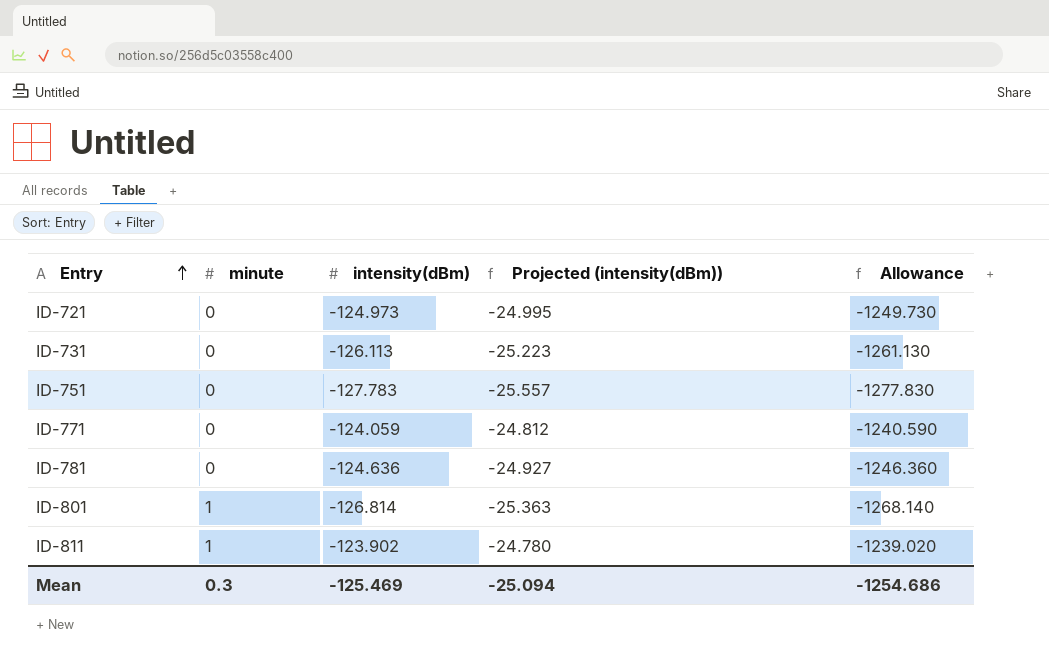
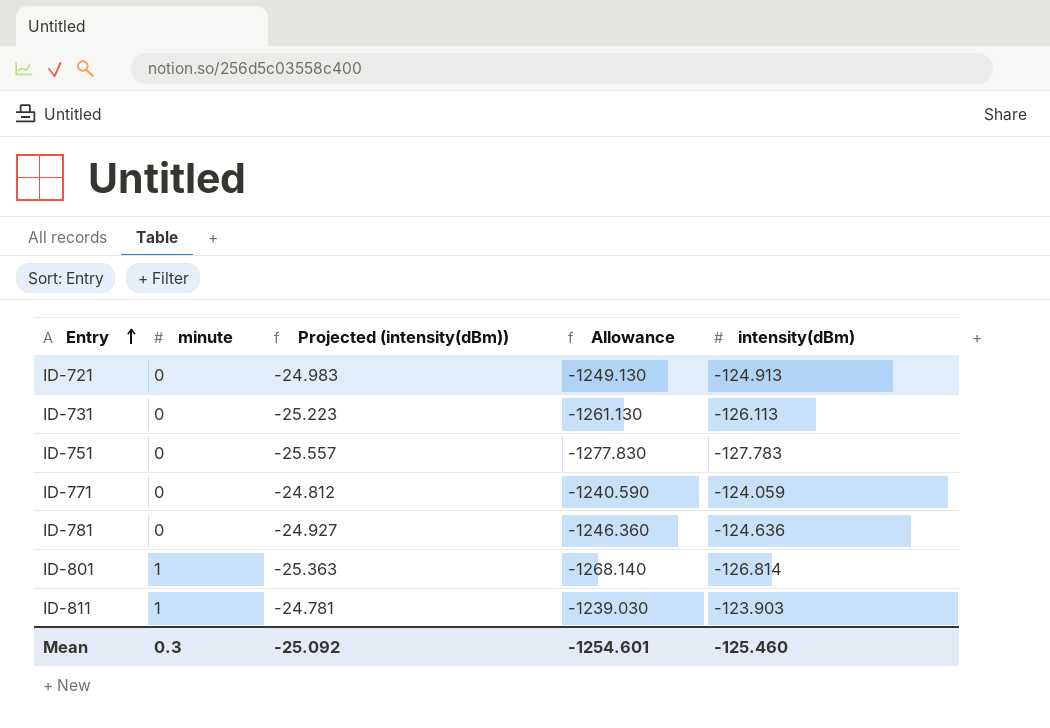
column intensity(dBm) | position: 3 -> 5
ID-721 | Projected (intensity(dBm)): -24.995 -> -24.983
ID-721 | Allowance: -1249.730 -> -1249.130
ID-721 | intensity(dBm): -124.973 -> -124.913
ID-811 | Projected (intensity(dBm)): -24.780 -> -24.781
ID-811 | Allowance: -1239.020 -> -1239.030
ID-811 | intensity(dBm): -123.902 -> -123.903
Mean | Projected (intensity(dBm)): -25.094 -> -25.092
Mean | Allowance: -1254.686 -> -1254.601
Mean | intensity(dBm): -125.469 -> -125.460

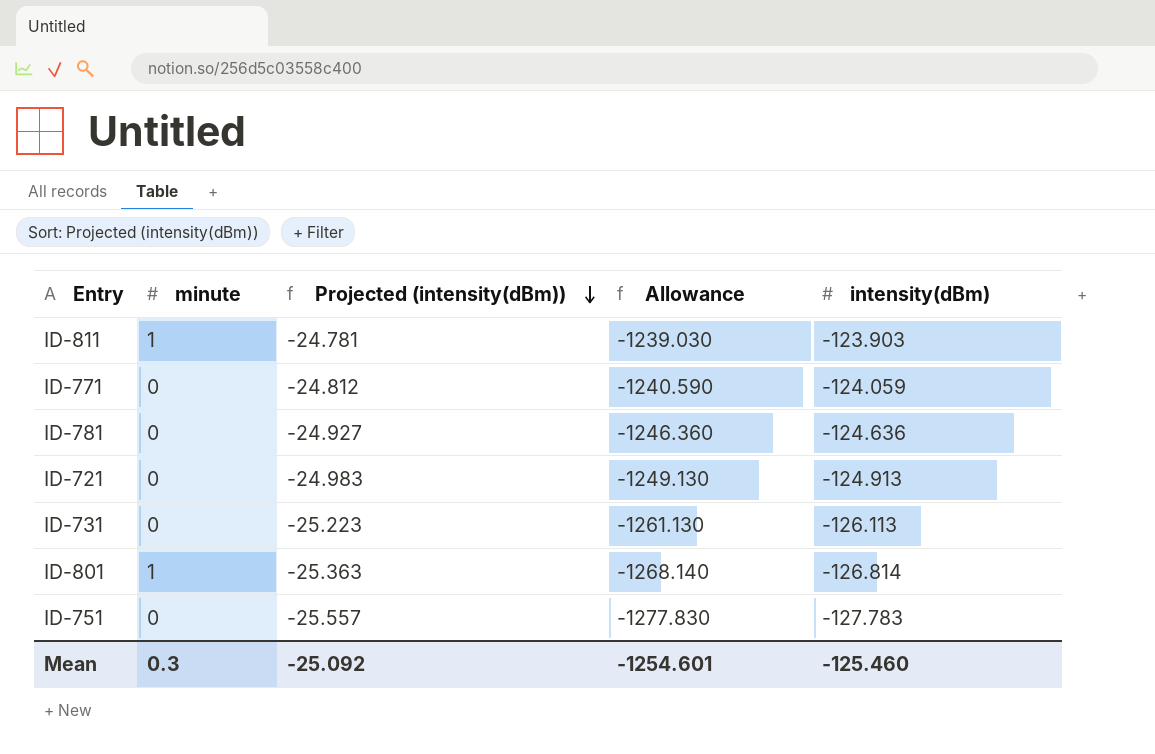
row order: Entry ascending -> Projected (intensity(dBm)) descending

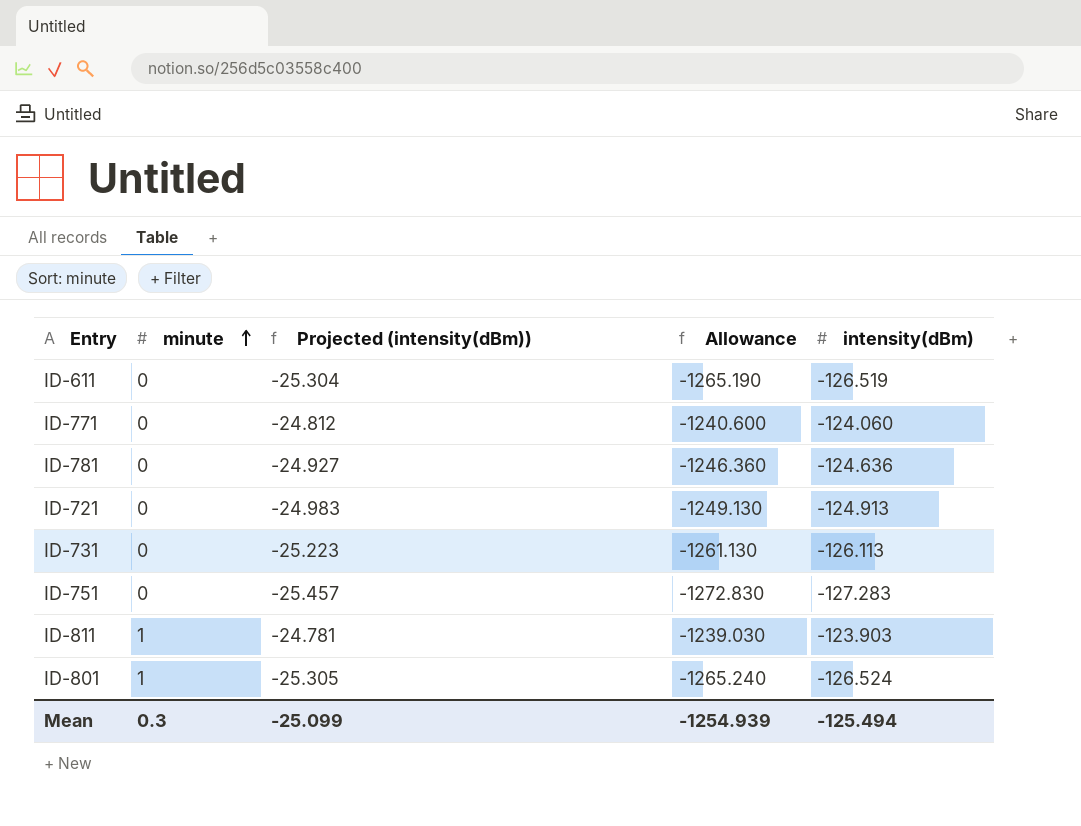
row order: Projected (intensity(dBm)) descending -> minute ascending
row ID-611: none -> 0 | -25.304 | -1265.190 | -126.519
ID-771 | Allowance: -1240.590 -> -1240.600
ID-771 | intensity(dBm): -124.059 -> -124.060
ID-751 | Projected (intensity(dBm)): -25.557 -> -25.457
ID-751 | Allowance: -1277.830 -> -1272.830
ID-751 | intensity(dBm): -127.783 -> -127.283
ID-801 | Projected (intensity(dBm)): -25.363 -> -25.305
ID-801 | Allowance: -1268.140 -> -1265.240
ID-801 | intensity(dBm): -126.814 -> -126.524
Mean | Projected (intensity(dBm)): -25.092 -> -25.099
Mean | Allowance: -1254.601 -> -1254.939
Mean | intensity(dBm): -125.460 -> -125.494

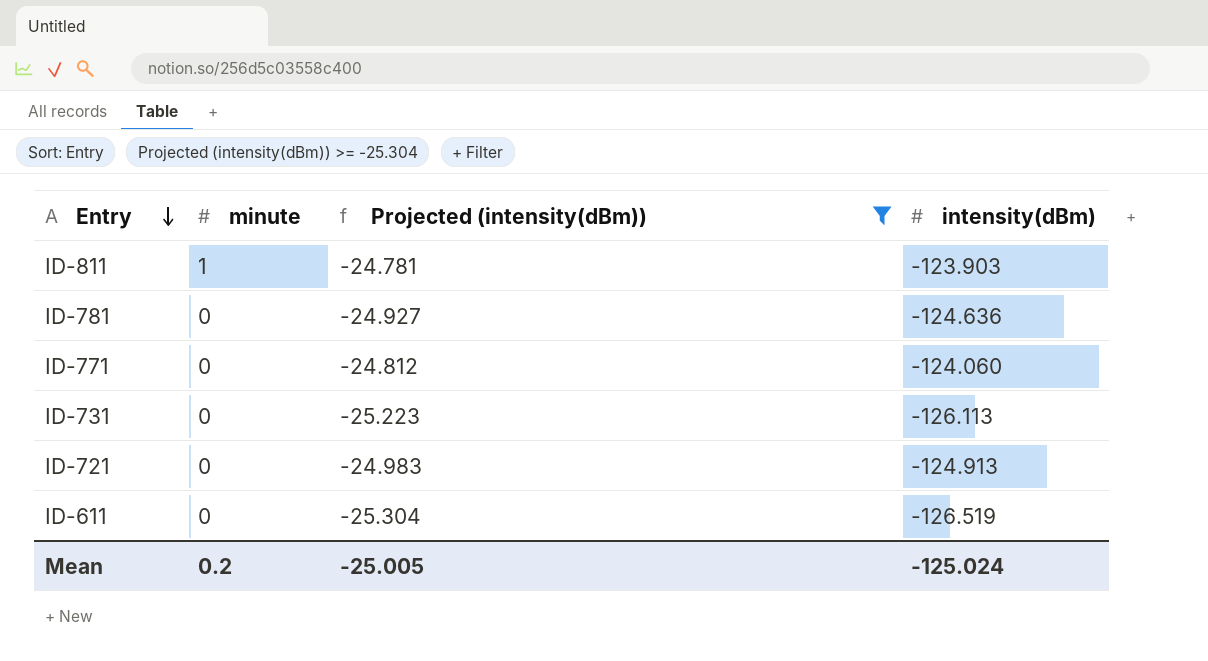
filter: none -> Projected (intensity(dBm)) >= -25.304
row order: minute ascending -> Entry descending
column Allowance | formula: [intensity(dBm)] * 10 -> none
Mean | minute: 0.3 -> 0.2
Mean | Projected (intensity(dBm)): -25.099 -> -25.005
Mean | intensity(dBm): -125.494 -> -125.024

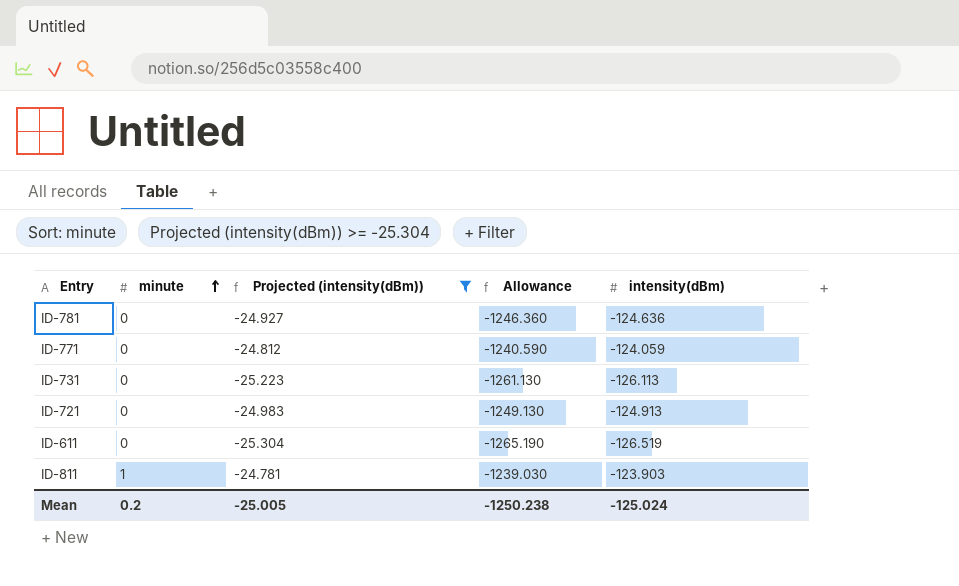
row order: Entry descending -> minute ascending
column Allowance | formula: none -> [intensity(dBm)] * 10
ID-771 | intensity(dBm): -124.060 -> -124.059

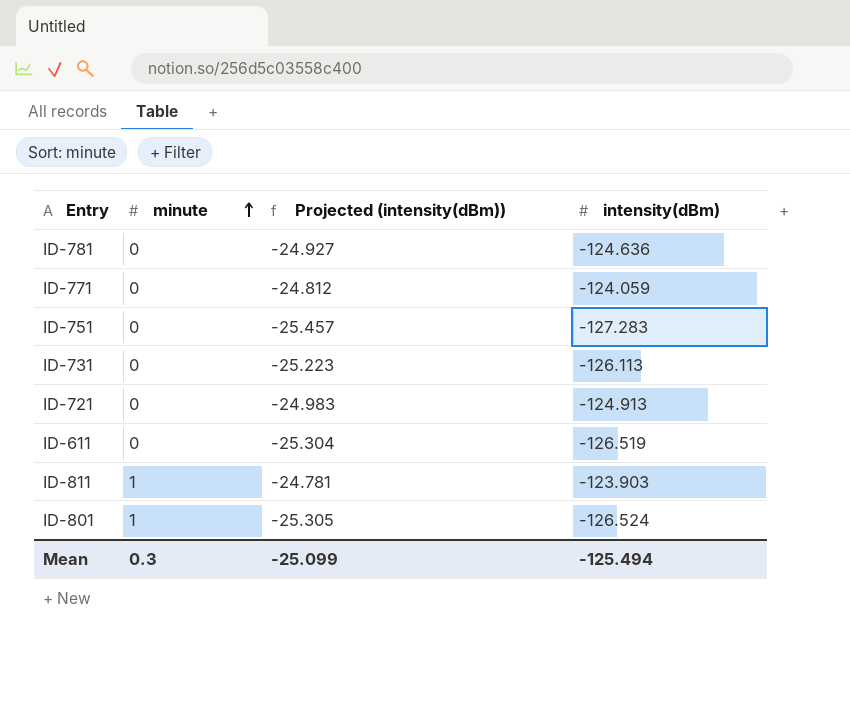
filter: Projected (intensity(dBm)) >= -25.304 -> none
column Allowance | formula: [intensity(dBm)] * 10 -> none
Mean | minute: 0.2 -> 0.3
Mean | Projected (intensity(dBm)): -25.005 -> -25.099
Mean | intensity(dBm): -125.024 -> -125.494

